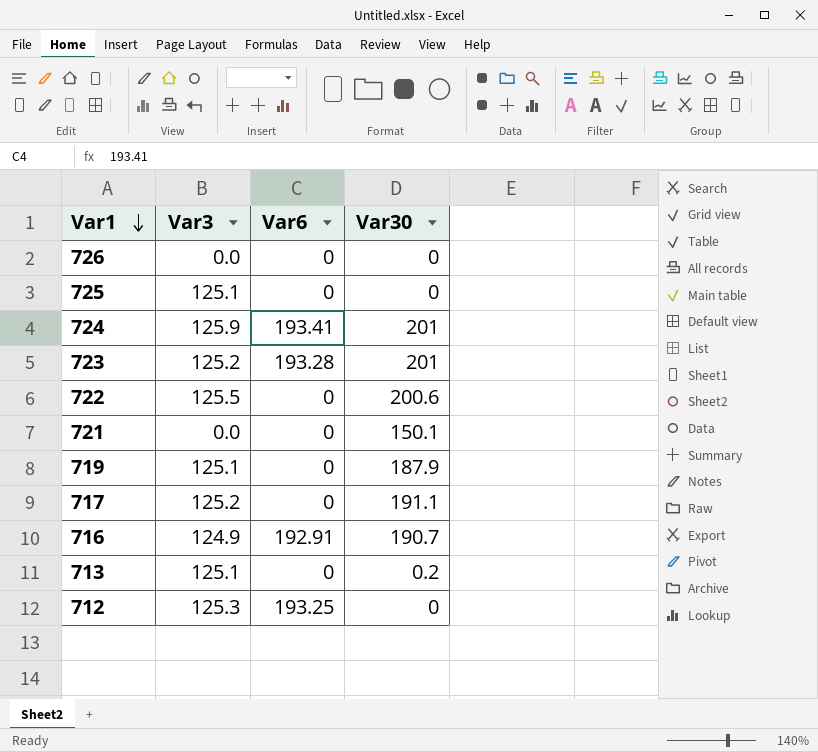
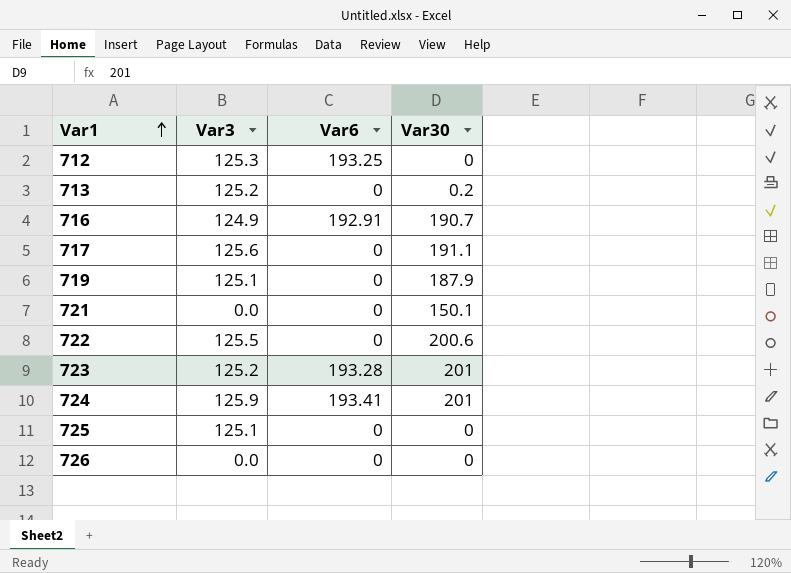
row order: Var1 descending -> Var1 ascending
713 | Var3: 125.1 -> 125.2
717 | Var3: 125.2 -> 125.6

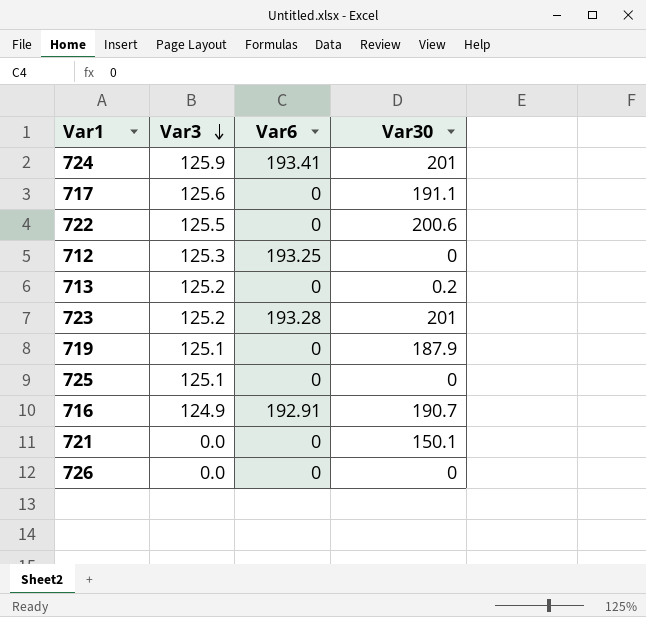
row order: Var1 ascending -> Var3 descending

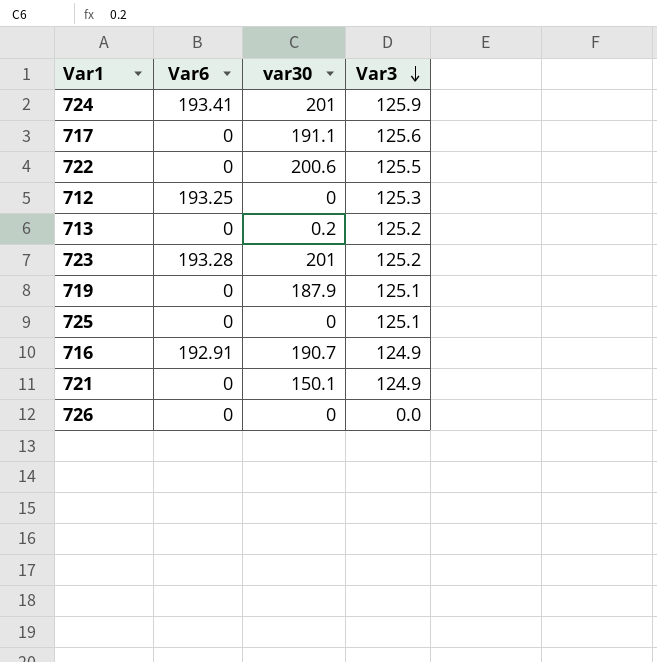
column name: Var30 -> var30
column Var3 | position: 2 -> 4
721 | Var3: 0.0 -> 124.9

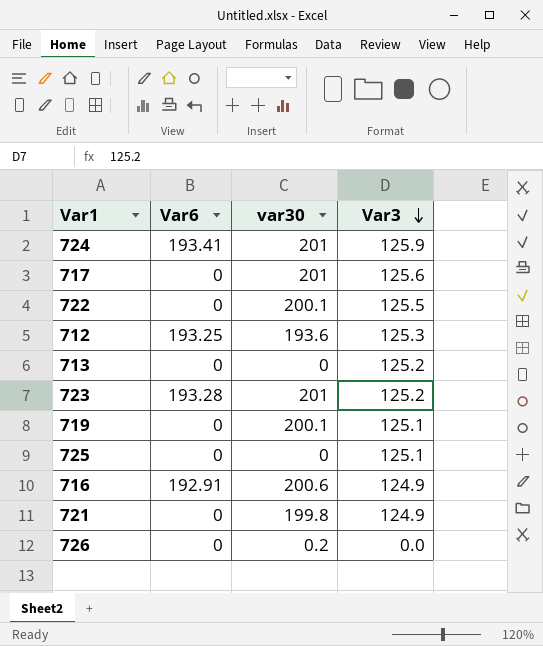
717 | var30: 191.1 -> 201
722 | var30: 200.6 -> 200.1
712 | var30: 0 -> 193.6
713 | var30: 0.2 -> 0
719 | var30: 187.9 -> 200.1
716 | var30: 190.7 -> 200.6
721 | var30: 150.1 -> 199.8
726 | var30: 0 -> 0.2

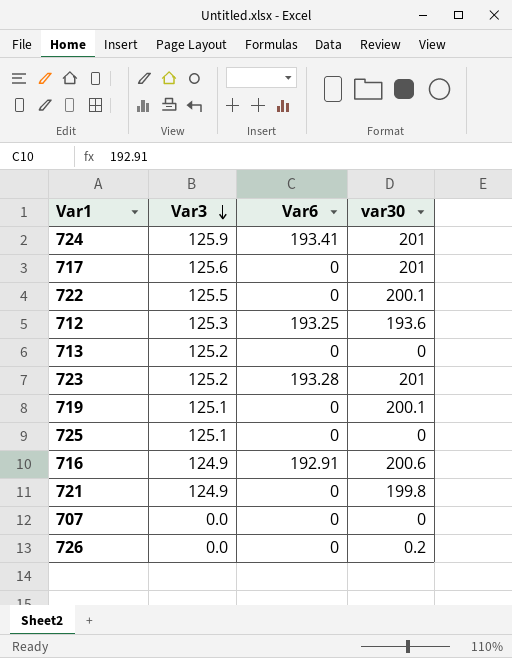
column Var3 | position: 4 -> 2
row 707: none -> 0.0 | 0 | 0

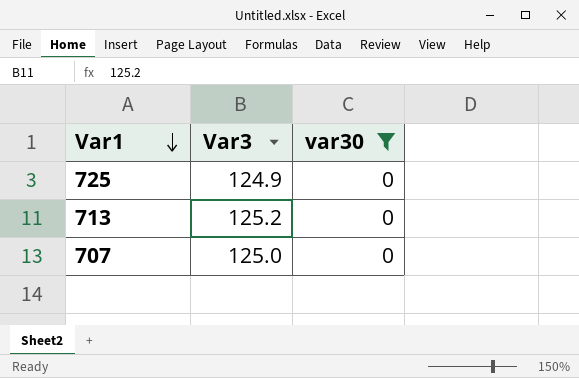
filter: none -> var30 = 0
row order: Var3 descending -> Var1 descending
column Var6 | position: 3 -> none
725 | Var3: 125.1 -> 124.9
707 | Var3: 0.0 -> 125.0

